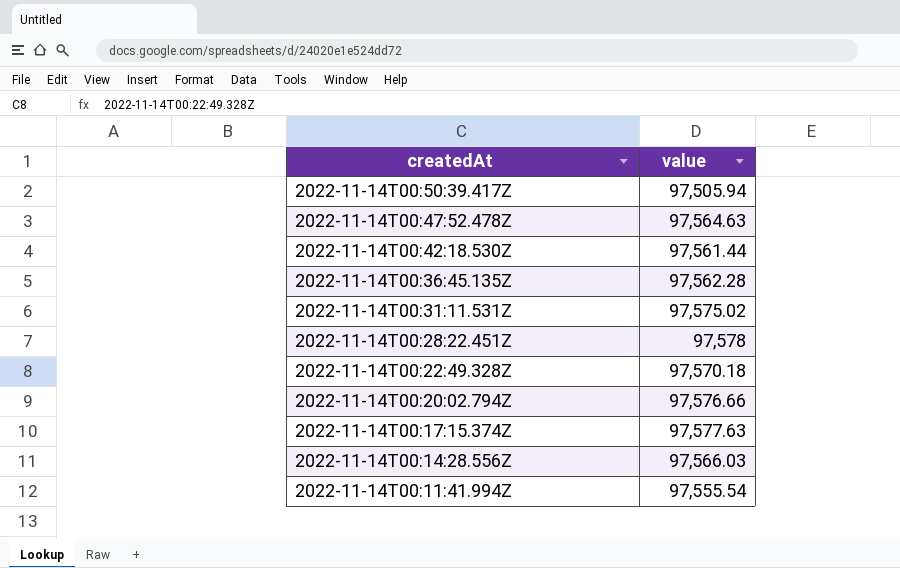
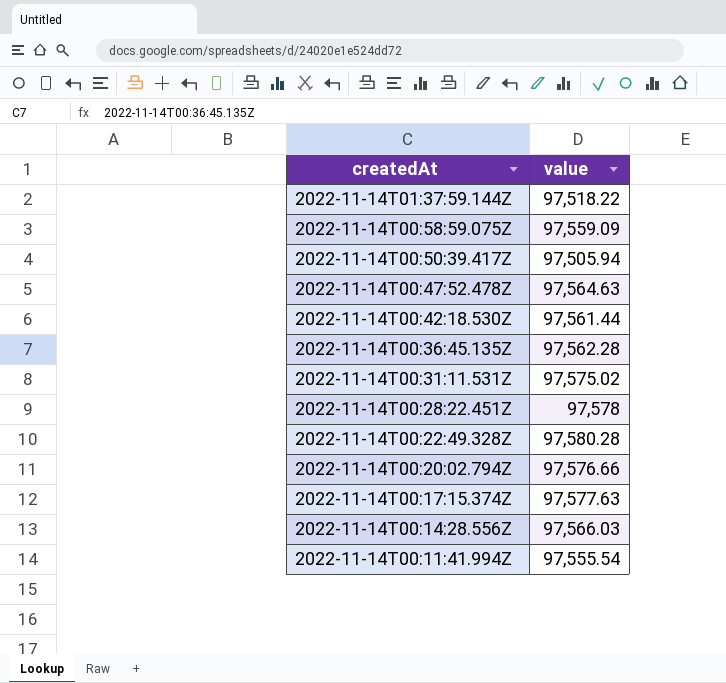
row 2022-11-14T01:37:59.144Z: none -> 97,518.22
row 2022-11-14T00:58:59.075Z: none -> 97,559.09
2022-11-14T00:22:49.328Z | value: 97,570.18 -> 97,580.28

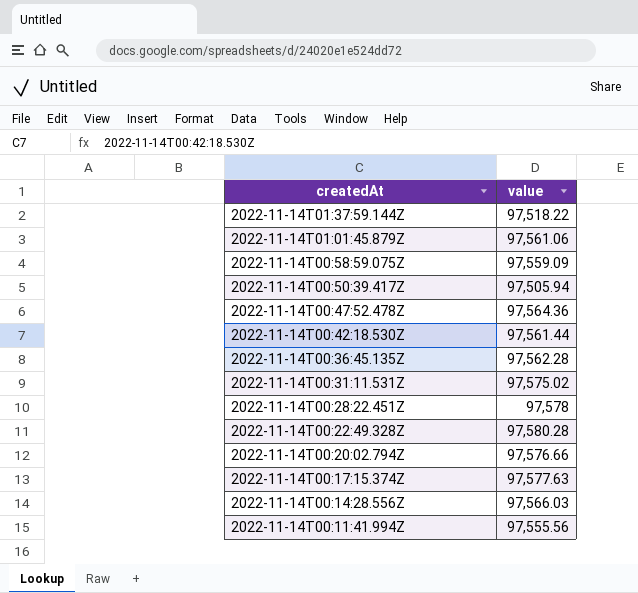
row 2022-11-14T01:01:45.879Z: none -> 97,561.06
2022-11-14T00:47:52.478Z | value: 97,564.63 -> 97,564.36
2022-11-14T00:11:41.994Z | value: 97,555.54 -> 97,555.56

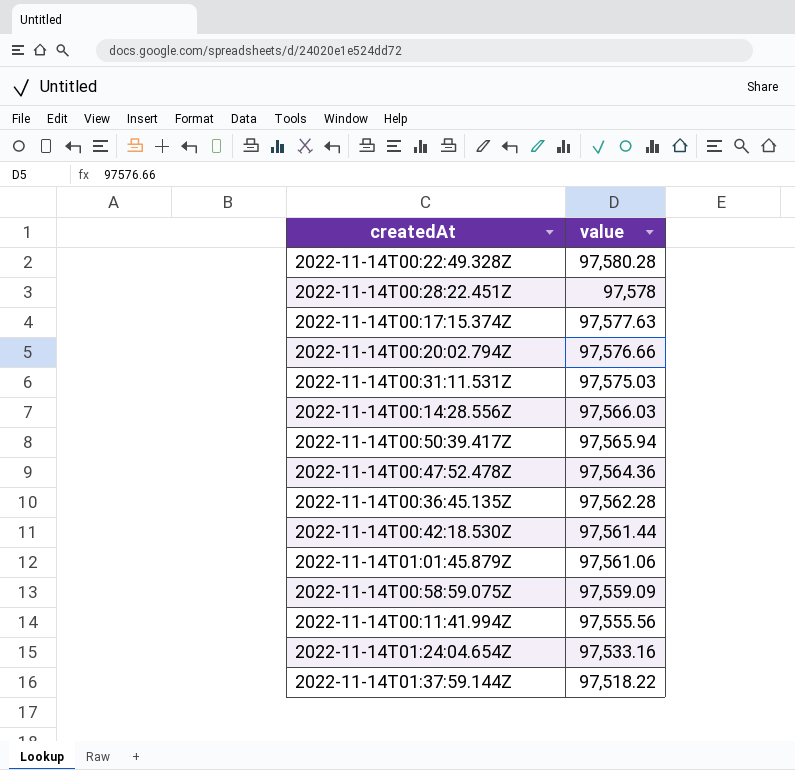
row order: createdAt descending -> value descending
2022-11-14T00:31:11.531Z | value: 97,575.02 -> 97,575.03
2022-11-14T00:50:39.417Z | value: 97,505.94 -> 97,565.94
row 2022-11-14T01:24:04.654Z: none -> 97,533.16

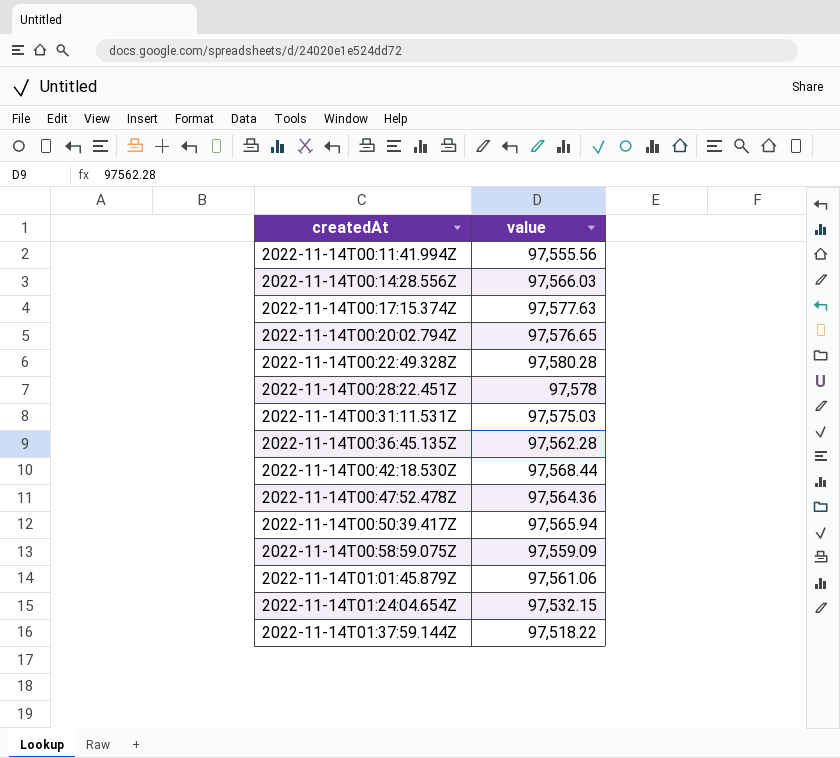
row order: value descending -> createdAt ascending
2022-11-14T00:20:02.794Z | value: 97,576.66 -> 97,576.65
2022-11-14T00:42:18.530Z | value: 97,561.44 -> 97,568.44
2022-11-14T01:24:04.654Z | value: 97,533.16 -> 97,532.15

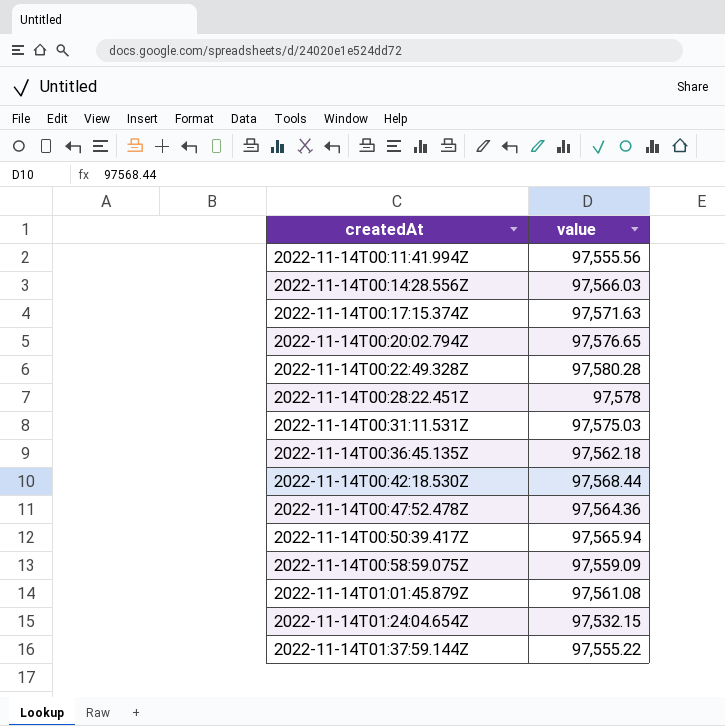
2022-11-14T00:17:15.374Z | value: 97,577.63 -> 97,571.63
2022-11-14T00:36:45.135Z | value: 97,562.28 -> 97,562.18
2022-11-14T01:01:45.879Z | value: 97,561.06 -> 97,561.08
2022-11-14T01:37:59.144Z | value: 97,518.22 -> 97,555.22

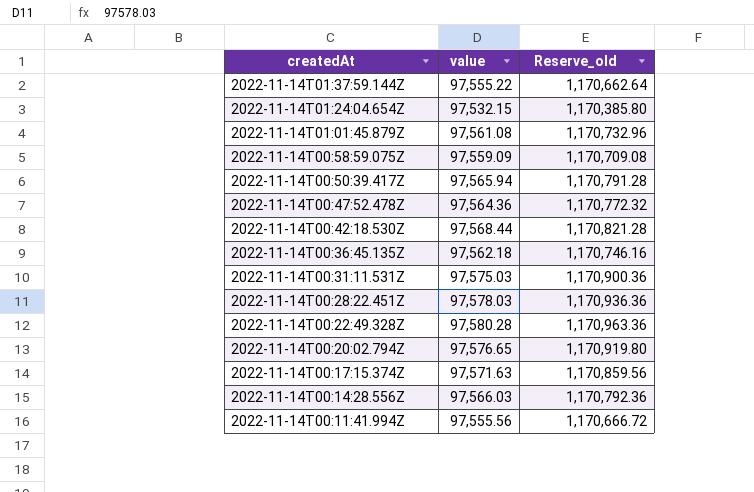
row order: createdAt ascending -> createdAt descending
column Reserve_old | formula: none -> [value] * 12
2022-11-14T00:28:22.451Z | value: 97,578 -> 97,578.03

